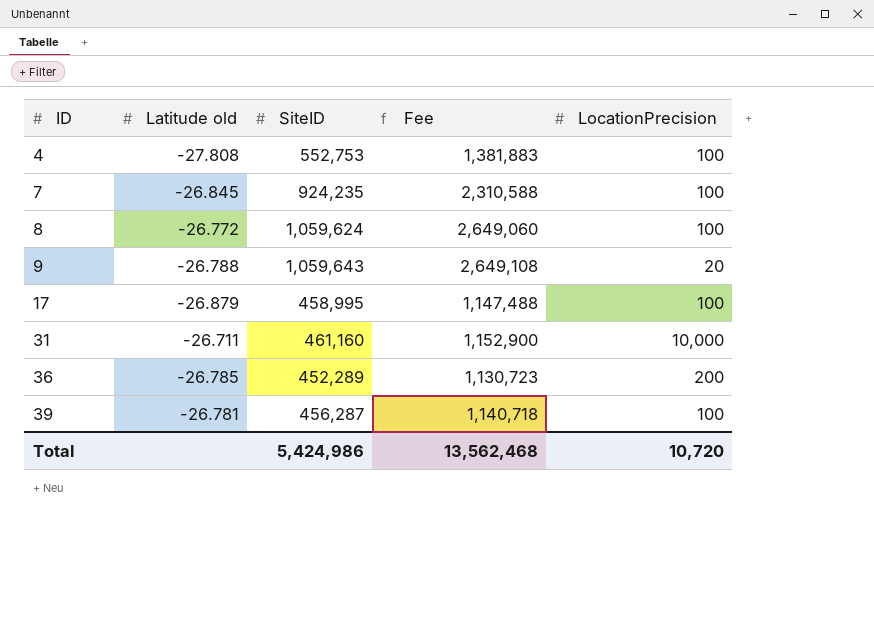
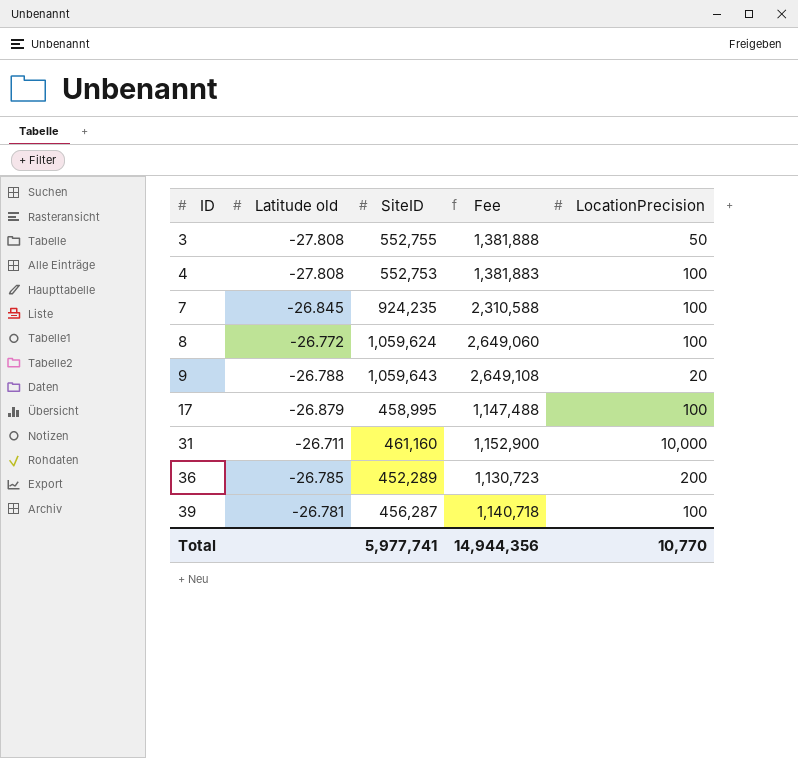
row 3: none -> -27.808 | 552,755 | 1,381,888 | 50
Total | SiteID: 5,424,986 -> 5,977,741
Total | Fee: 13,562,468 -> 14,944,356
Total | LocationPrecision: 10,720 -> 10,770

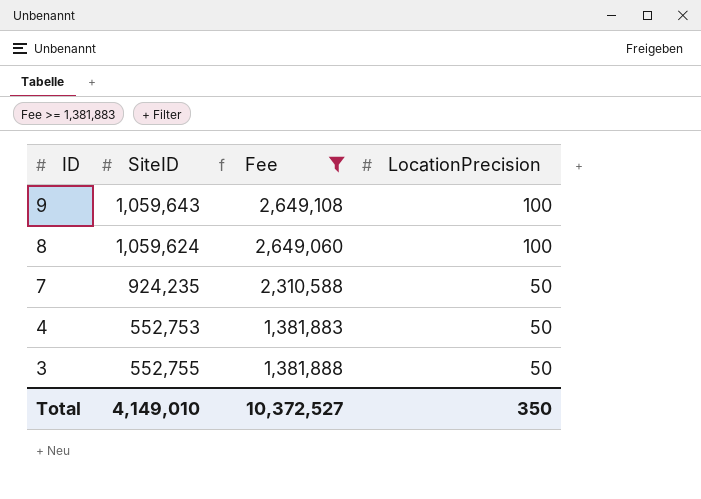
filter: none -> Fee >= 1,381,883
row order: ID ascending -> ID descending
column Latitude old | position: 2 -> none
9 | LocationPrecision: 20 -> 100
7 | LocationPrecision: 100 -> 50
4 | LocationPrecision: 100 -> 50
Total | SiteID: 5,977,741 -> 4,149,010
Total | Fee: 14,944,356 -> 10,372,527
Total | LocationPrecision: 10,770 -> 350

